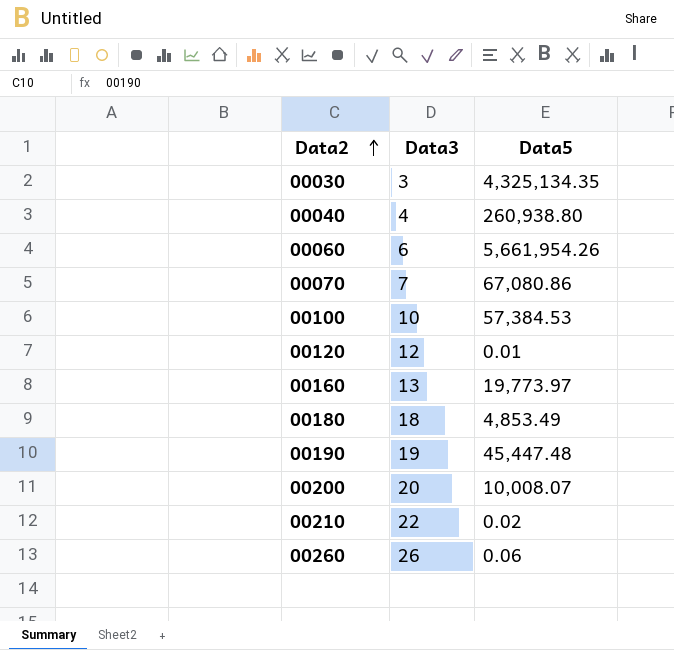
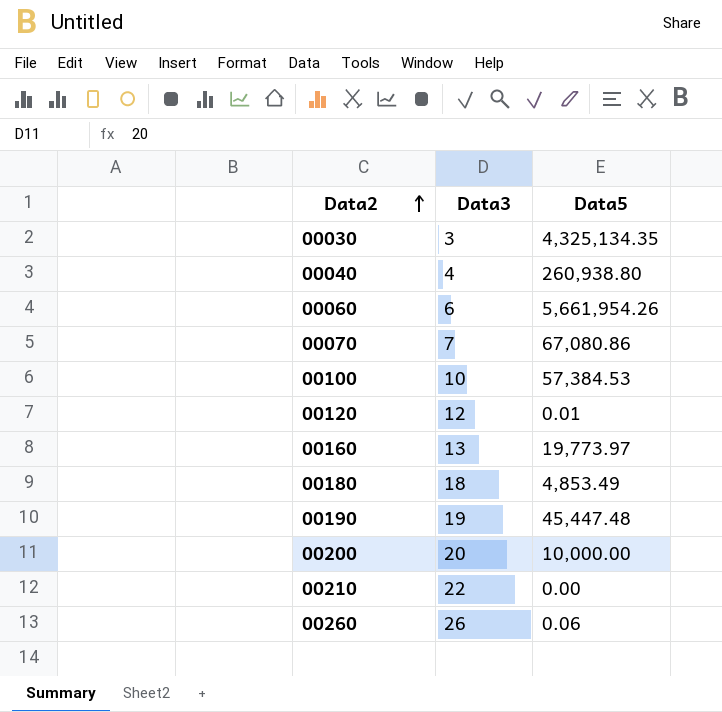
00200 | Data5: 10,008.07 -> 10,000.00
00210 | Data5: 0.02 -> 0.00

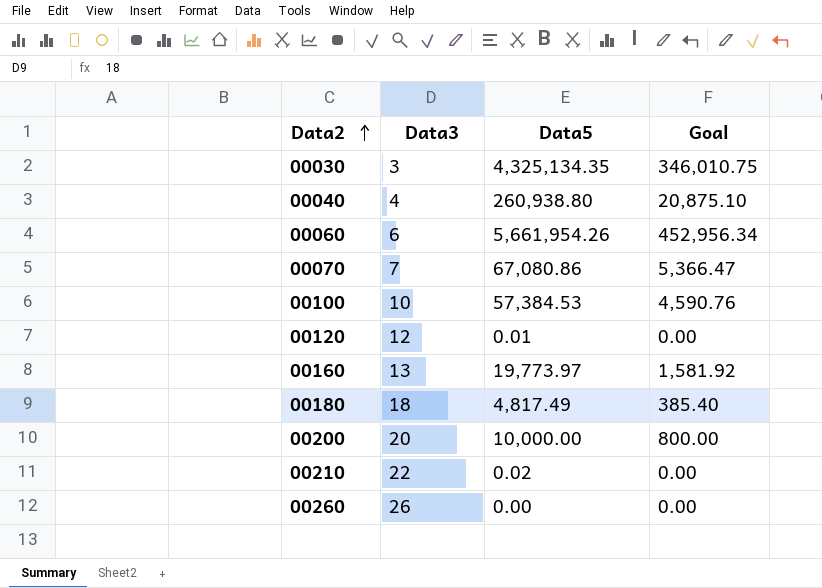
column Goal | formula: none -> [Data5] * 0.08
row 00190: 19 | 45,447.48 -> none
00180 | Data5: 4,853.49 -> 4,817.49
00210 | Data5: 0.00 -> 0.02
00260 | Data5: 0.06 -> 0.00

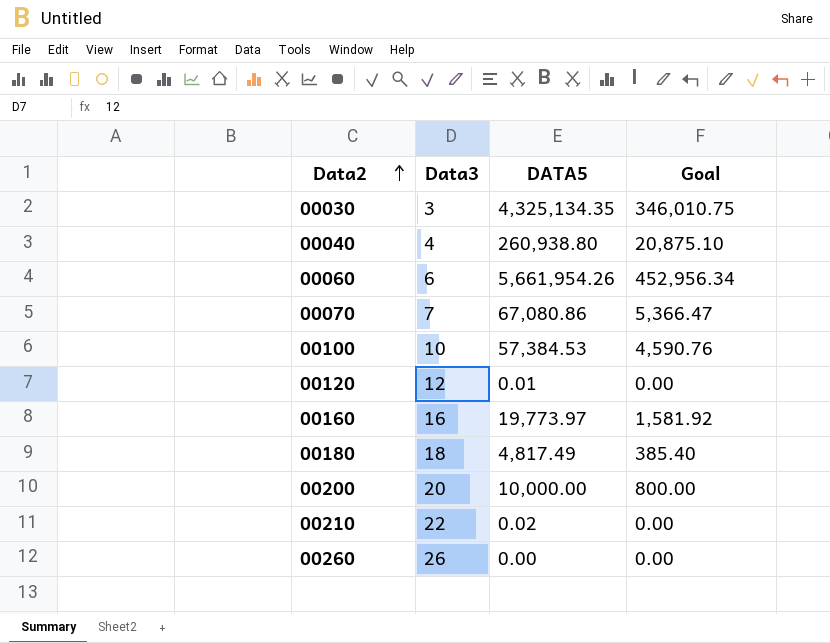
column name: Data5 -> DATA5
00160 | Data3: 13 -> 16

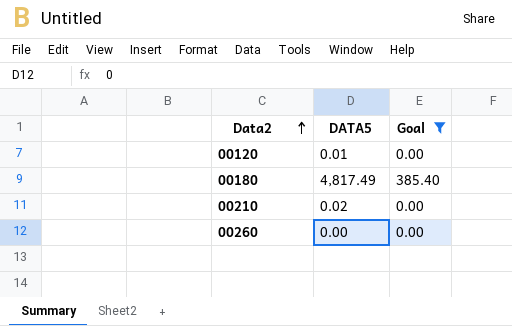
filter: none -> Goal <= 385.40
column Data3 | position: 2 -> none

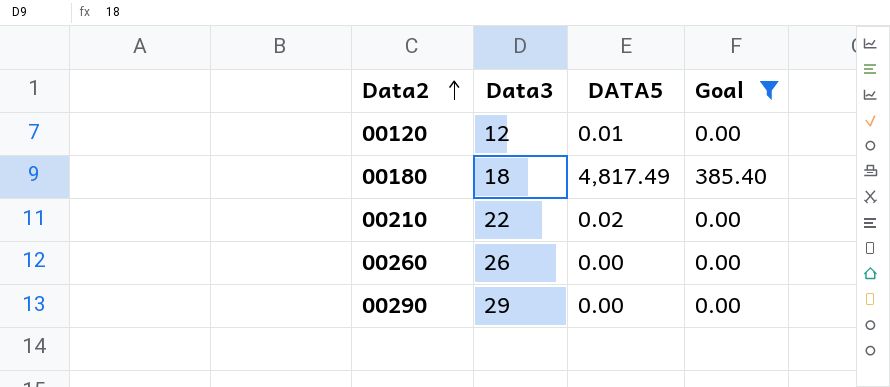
column Data3 | position: none -> 2
row 00290: none -> 29 | 0.00 | 0.00

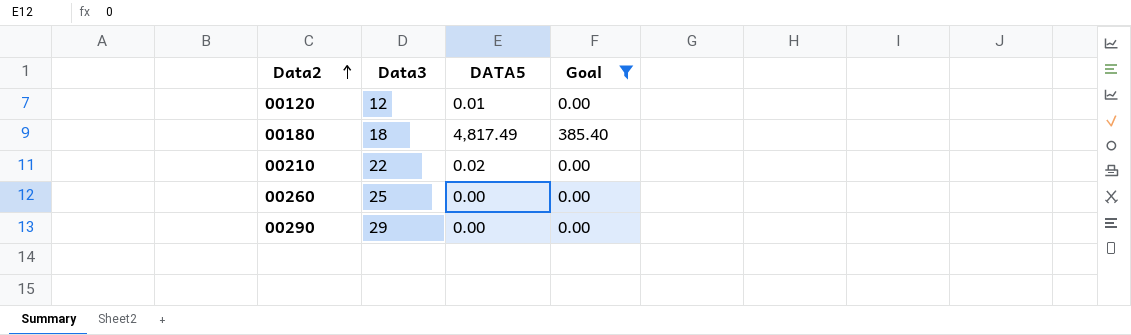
00260 | Data3: 26 -> 25

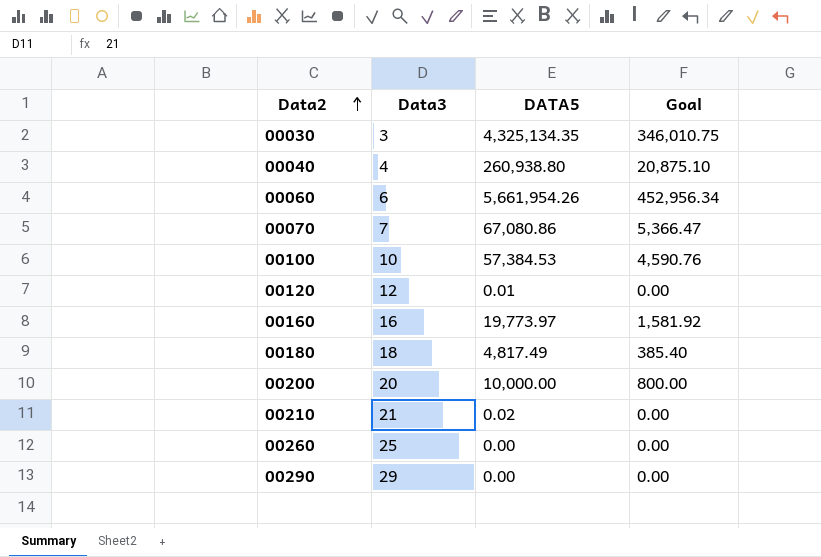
filter: Goal <= 385.40 -> none
00210 | Data3: 22 -> 21

